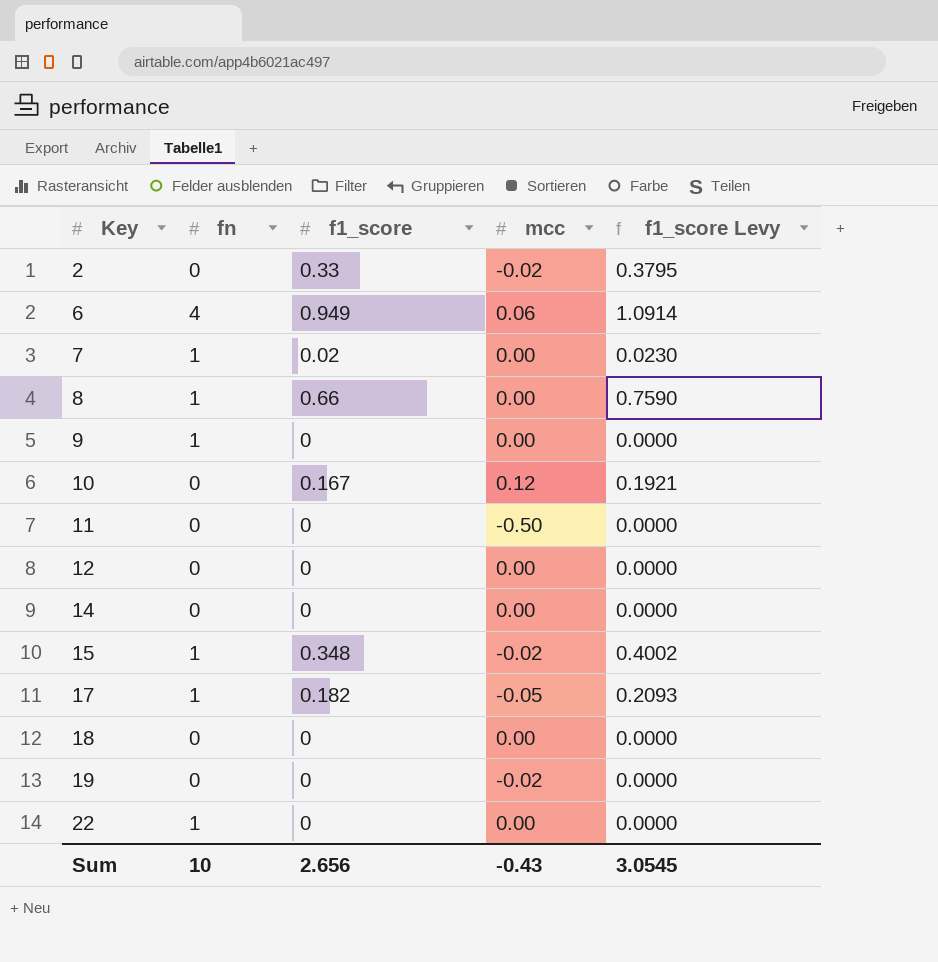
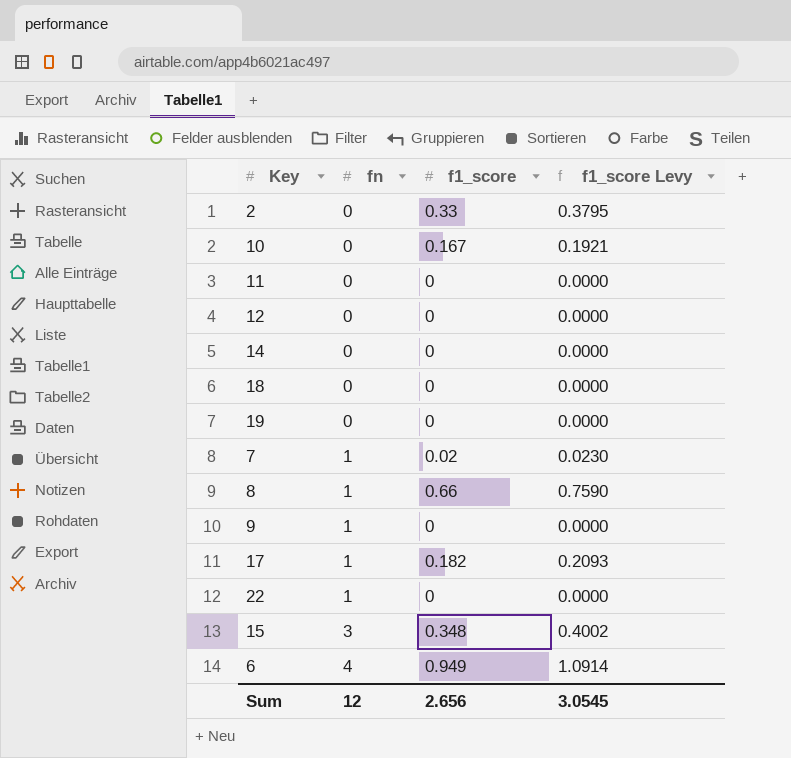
row order: Key ascending -> fn ascending
column mcc | position: 4 -> none
15 | fn: 1 -> 3
Sum | fn: 10 -> 12

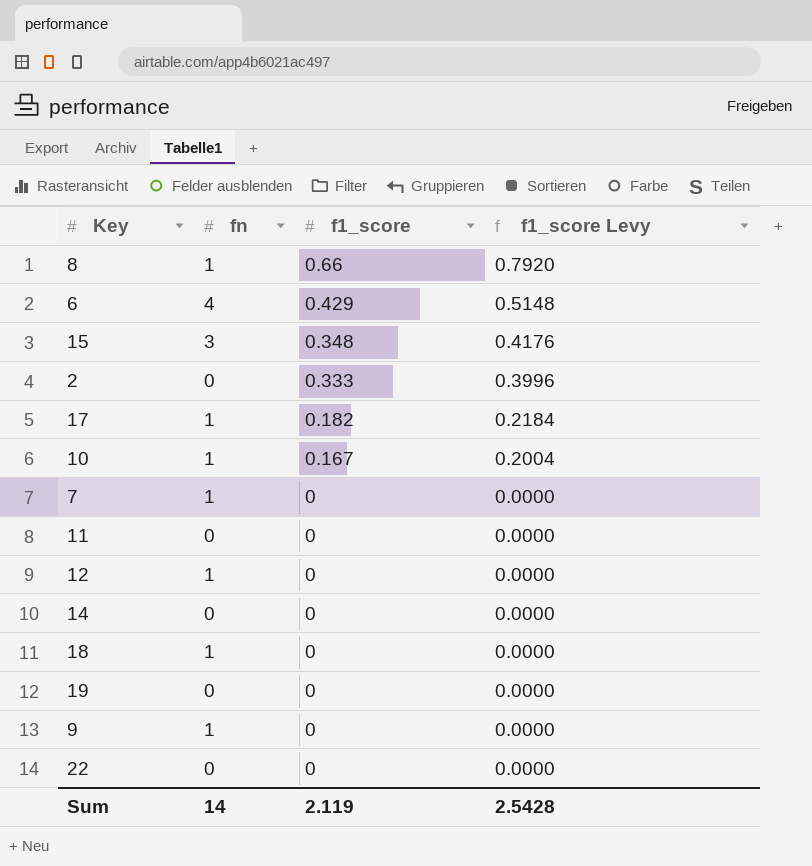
row order: fn ascending -> f1_score descending
column f1_score Levy | formula: [f1_score] * 1.15 -> [f1_score] * 1.2
6 | f1_score: 0.949 -> 0.429
2 | f1_score: 0.33 -> 0.333
10 | fn: 0 -> 1
7 | f1_score: 0.02 -> 0
12 | fn: 0 -> 1
18 | fn: 0 -> 1
22 | fn: 1 -> 0
Sum | fn: 12 -> 14
Sum | f1_score: 2.656 -> 2.119
Sum | f1_score Levy: 3.0545 -> 2.5428

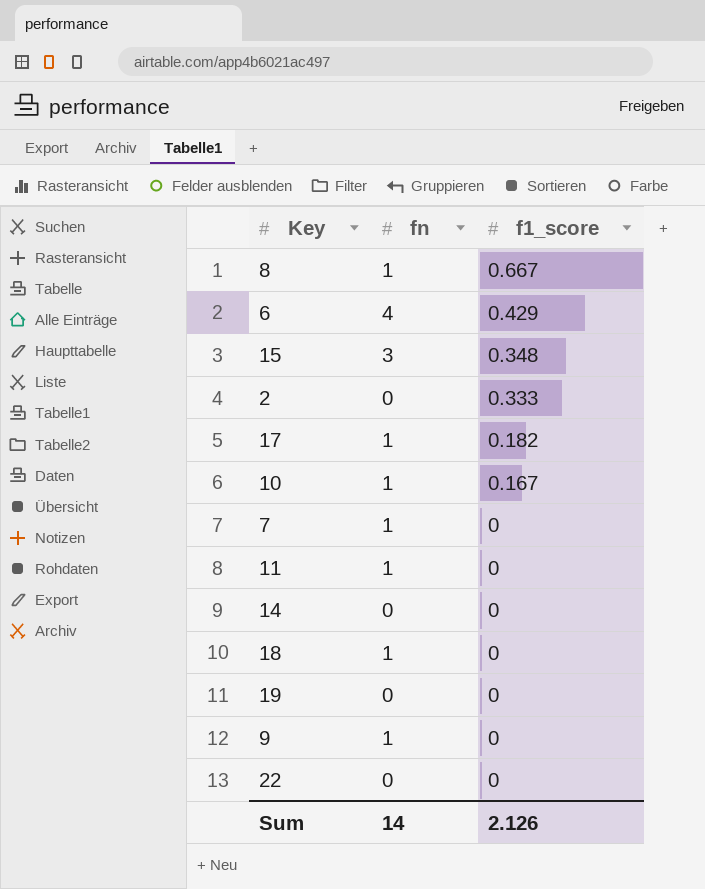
column f1_score Levy | formula: [f1_score] * 1.2 -> none
row 12: 1 | 0 | 0.0000 -> none
8 | f1_score: 0.66 -> 0.667
11 | fn: 0 -> 1
Sum | f1_score: 2.119 -> 2.126

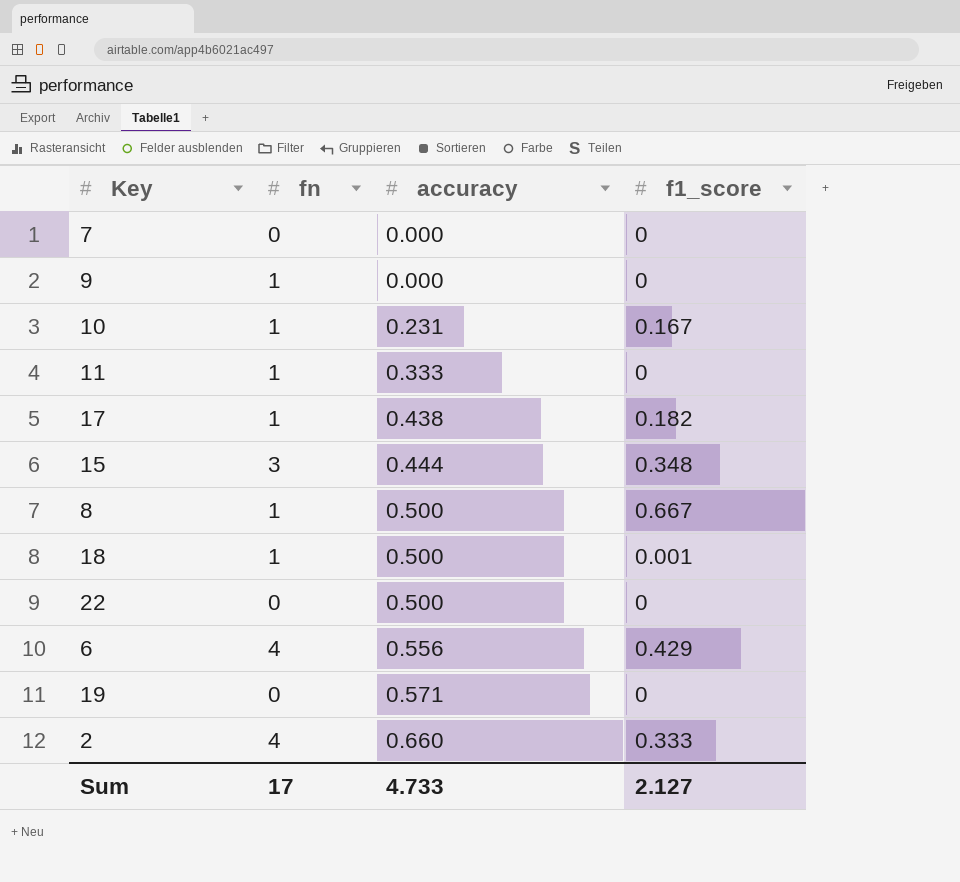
row order: f1_score descending -> accuracy ascending
column accuracy | position: none -> 3
row 14: 0 | 0 -> none
7 | fn: 1 -> 0
18 | f1_score: 0 -> 0.001
2 | fn: 0 -> 4
Sum | fn: 14 -> 17
Sum | f1_score: 2.126 -> 2.127

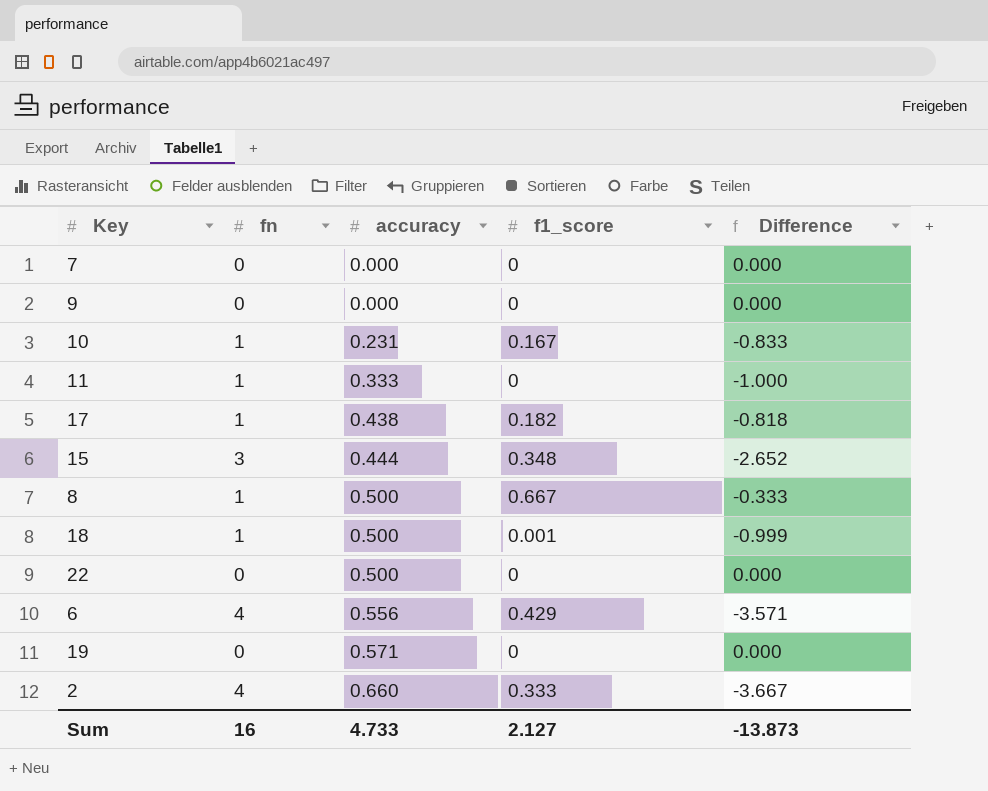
column Difference | formula: none -> [f1_score] - [fn]
9 | fn: 1 -> 0
Sum | fn: 17 -> 16

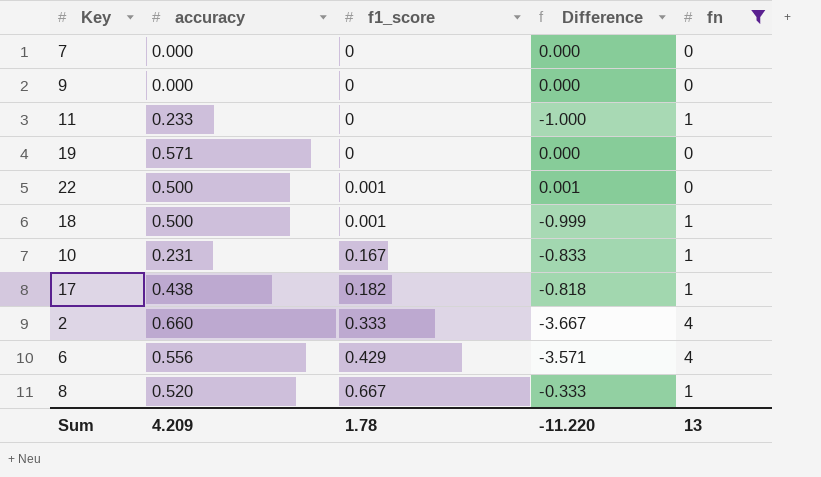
filter: none -> fn != 3
row order: accuracy ascending -> f1_score ascending
column fn | position: 2 -> 5
11 | accuracy: 0.333 -> 0.233
22 | f1_score: 0 -> 0.001
22 | Difference: 0.000 -> 0.001
8 | accuracy: 0.500 -> 0.520
Sum | accuracy: 4.733 -> 4.209
Sum | f1_score: 2.127 -> 1.78
Sum | Difference: -13.873 -> -11.220
Sum | fn: 16 -> 13

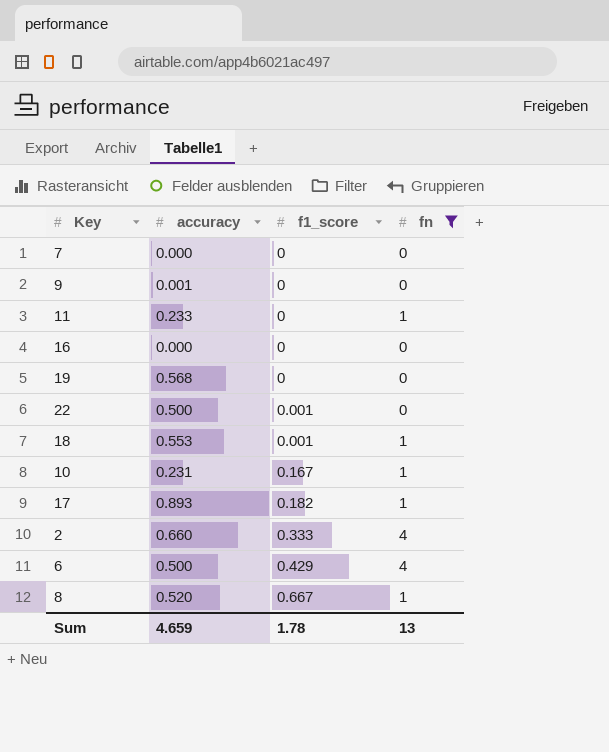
column Difference | formula: [f1_score] - [fn] -> none
9 | accuracy: 0.000 -> 0.001
row 16: none -> 0.000 | 0 | 0
19 | accuracy: 0.571 -> 0.568
18 | accuracy: 0.500 -> 0.553
17 | accuracy: 0.438 -> 0.893
6 | accuracy: 0.556 -> 0.500
Sum | accuracy: 4.209 -> 4.659

